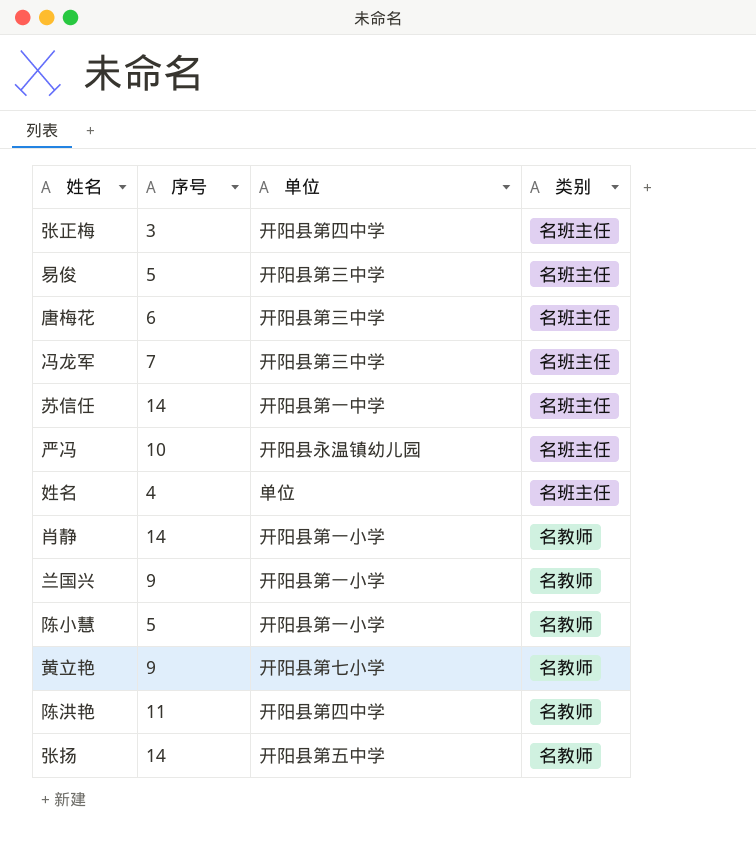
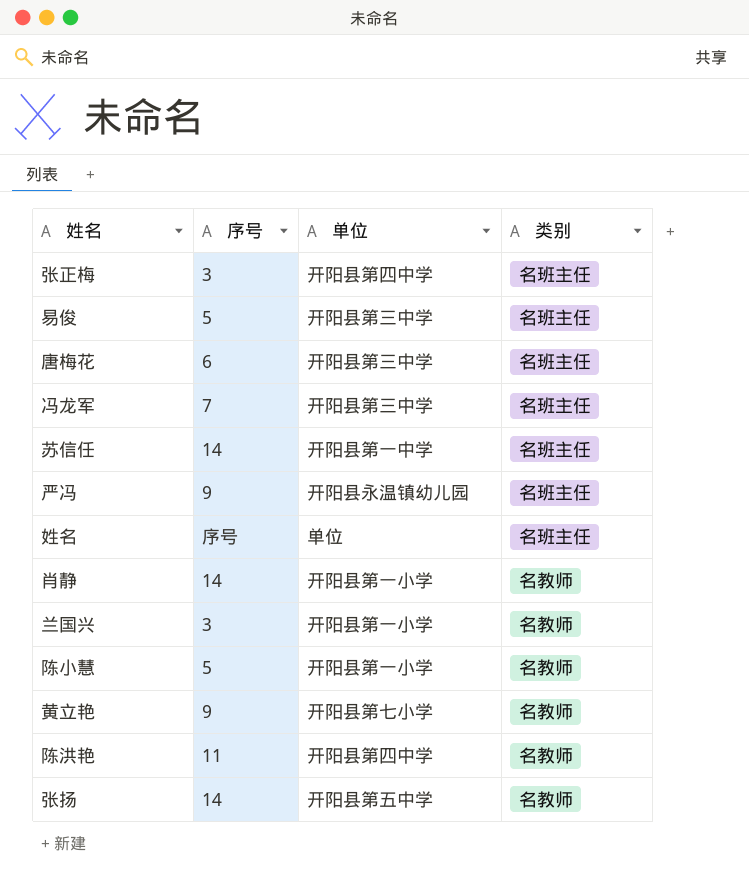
严冯 | 序号: 10 -> 9
姓名 | 序号: 4 -> 序号
兰国兴 | 序号: 9 -> 3

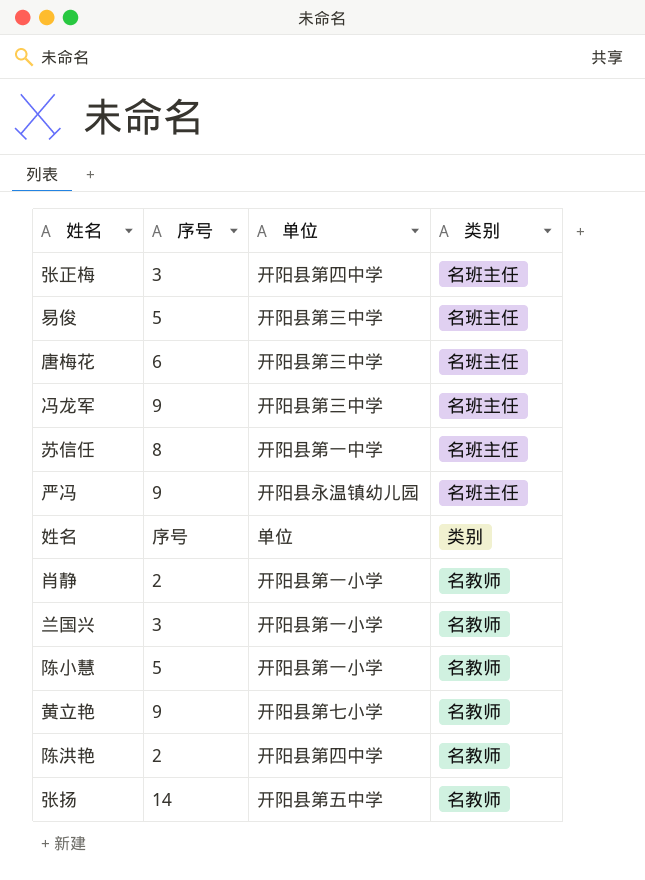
冯龙军 | 序号: 7 -> 9
苏信任 | 序号: 14 -> 8
姓名 | 类别: 名班主任 -> 类别
肖静 | 序号: 14 -> 2
陈洪艳 | 序号: 11 -> 2

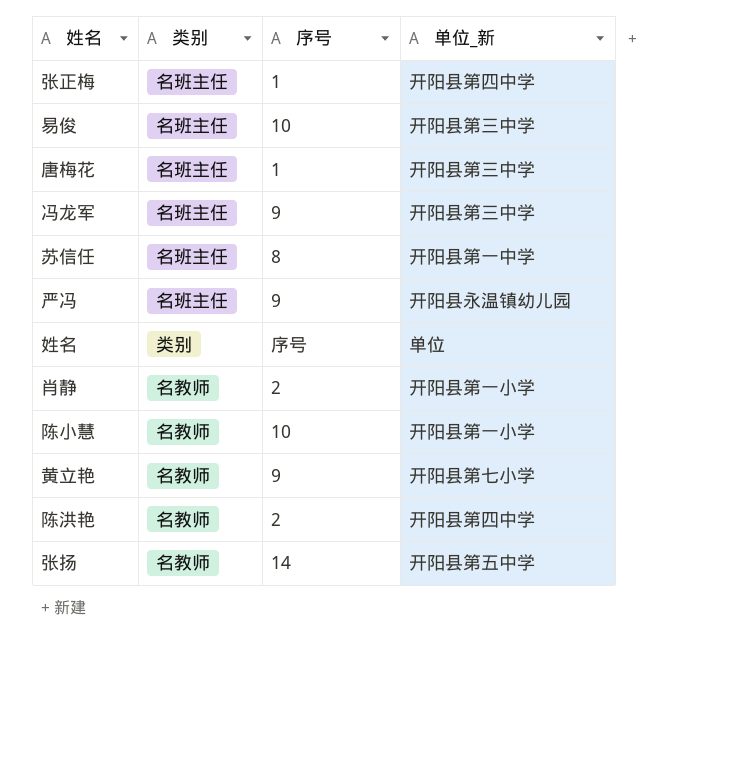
column 类别 | position: 4 -> 2
column name: 单位 -> 单位_新
row 兰国兴: 3 | 开阳县第一小学 | 名教师 -> none
张正梅 | 序号: 3 -> 1
易俊 | 序号: 5 -> 10
唐梅花 | 序号: 6 -> 1
陈小慧 | 序号: 5 -> 10

